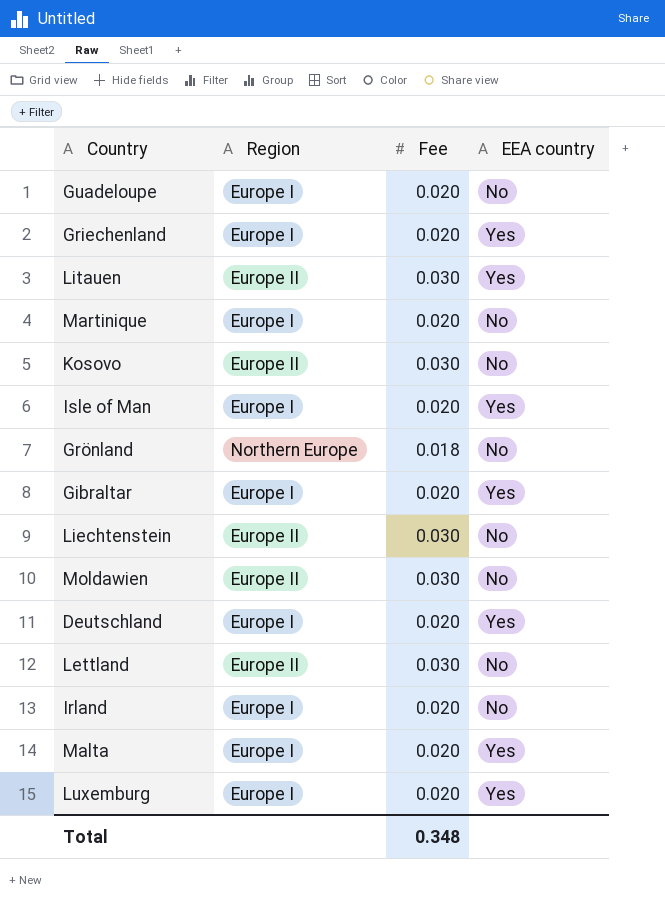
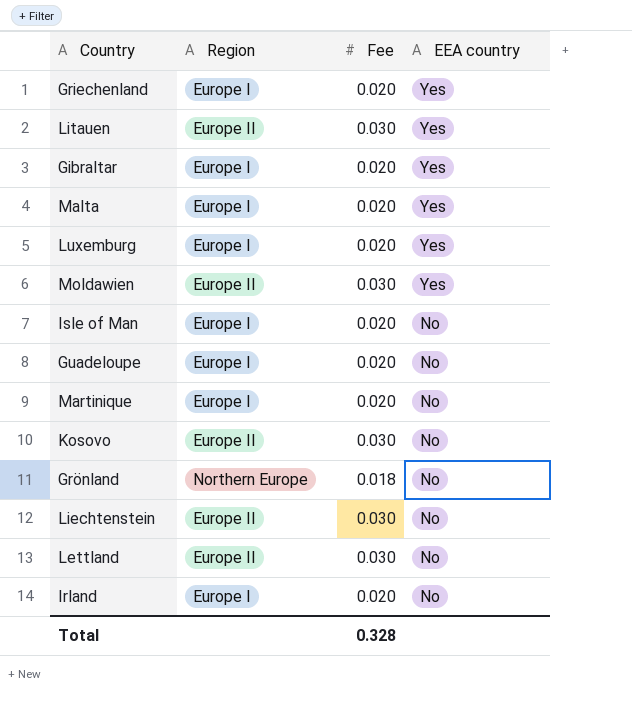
row order: none -> EEA country descending
row Deutschland: Europe I | 0.020 | Yes -> none
Moldawien | EEA country: No -> Yes
Isle of Man | EEA country: Yes -> No
Total | Fee: 0.348 -> 0.328

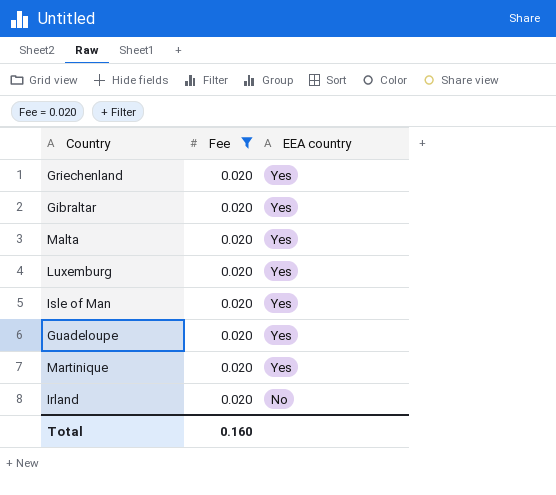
filter: none -> Fee = 0.020
column Region | position: 2 -> none
Isle of Man | EEA country: No -> Yes
Guadeloupe | EEA country: No -> Yes
Martinique | EEA country: No -> Yes
Total | Fee: 0.328 -> 0.160

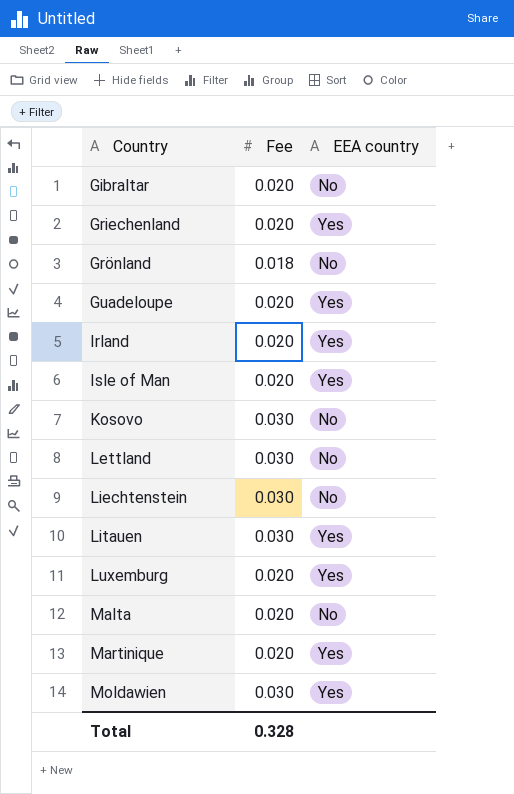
filter: Fee = 0.020 -> none
row order: EEA country descending -> Country ascending
Gibraltar | EEA country: Yes -> No
Irland | EEA country: No -> Yes
Malta | EEA country: Yes -> No
Total | Fee: 0.160 -> 0.328

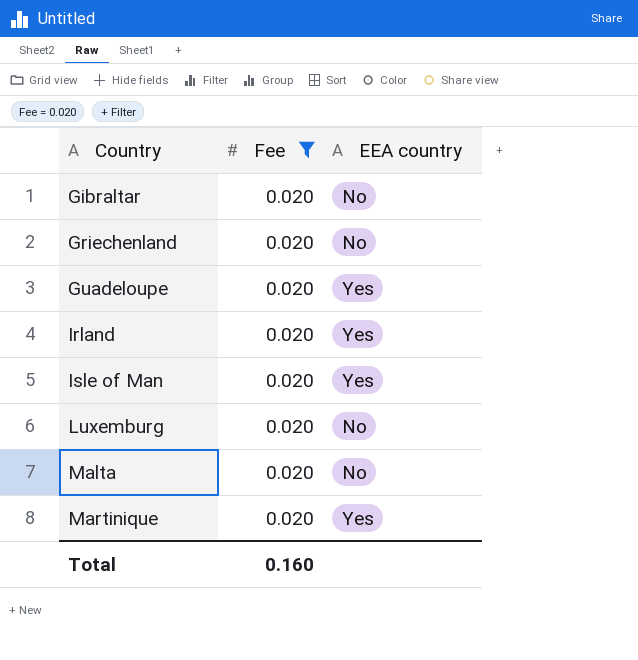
filter: none -> Fee = 0.020
Griechenland | EEA country: Yes -> No
Luxemburg | EEA country: Yes -> No
Total | Fee: 0.328 -> 0.160

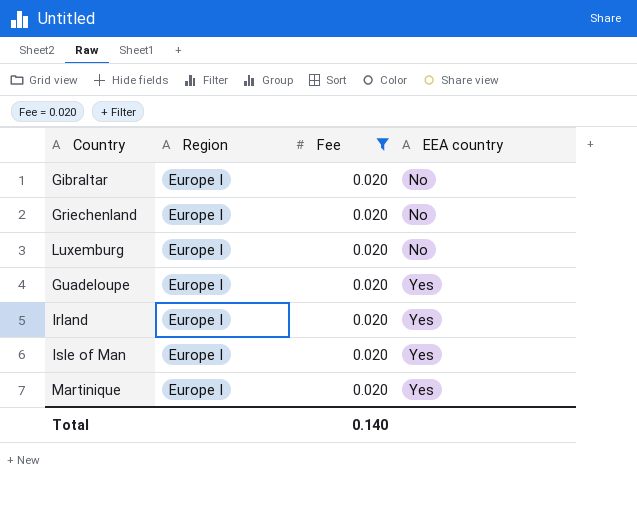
row order: Country ascending -> EEA country ascending
column Region | position: none -> 2
row Malta: 0.020 | No -> none
Total | Fee: 0.160 -> 0.140

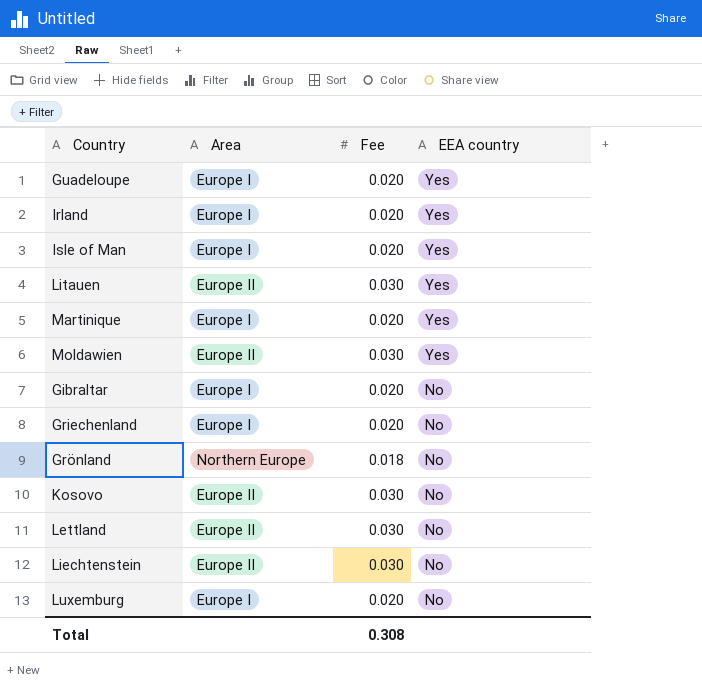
filter: Fee = 0.020 -> none
row order: EEA country ascending -> EEA country descending
column name: Region -> Area
Total | Fee: 0.140 -> 0.308

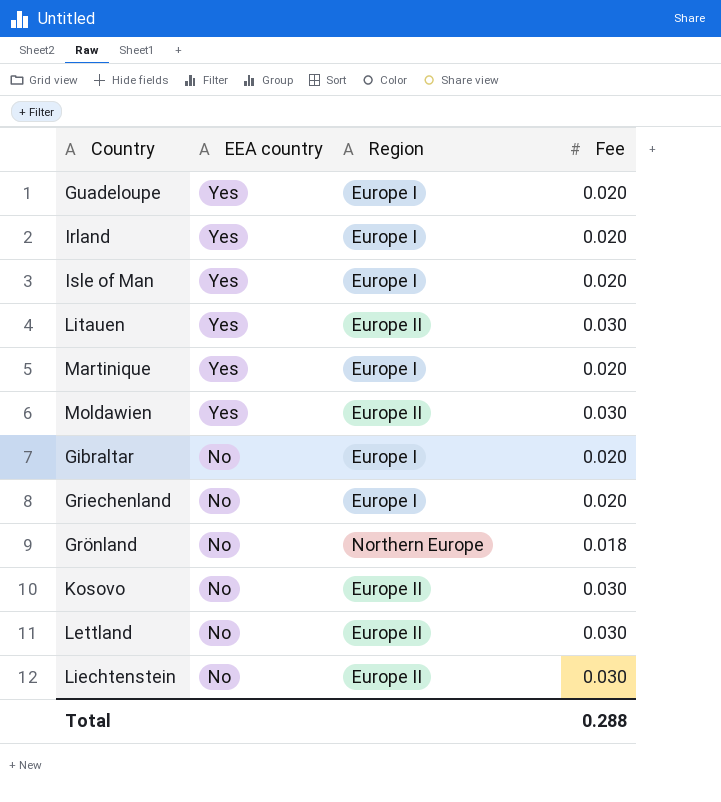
column EEA country | position: 4 -> 2
column name: Area -> Region
row Luxemburg: Europe I | 0.020 | No -> none
Total | Fee: 0.308 -> 0.288

